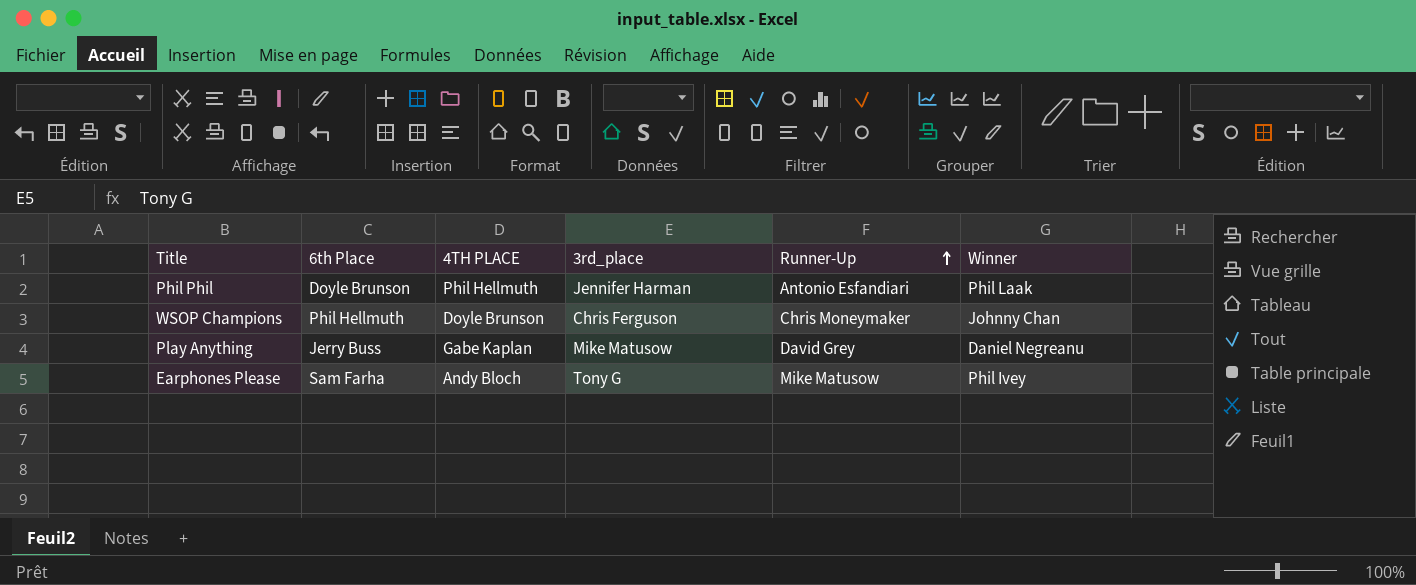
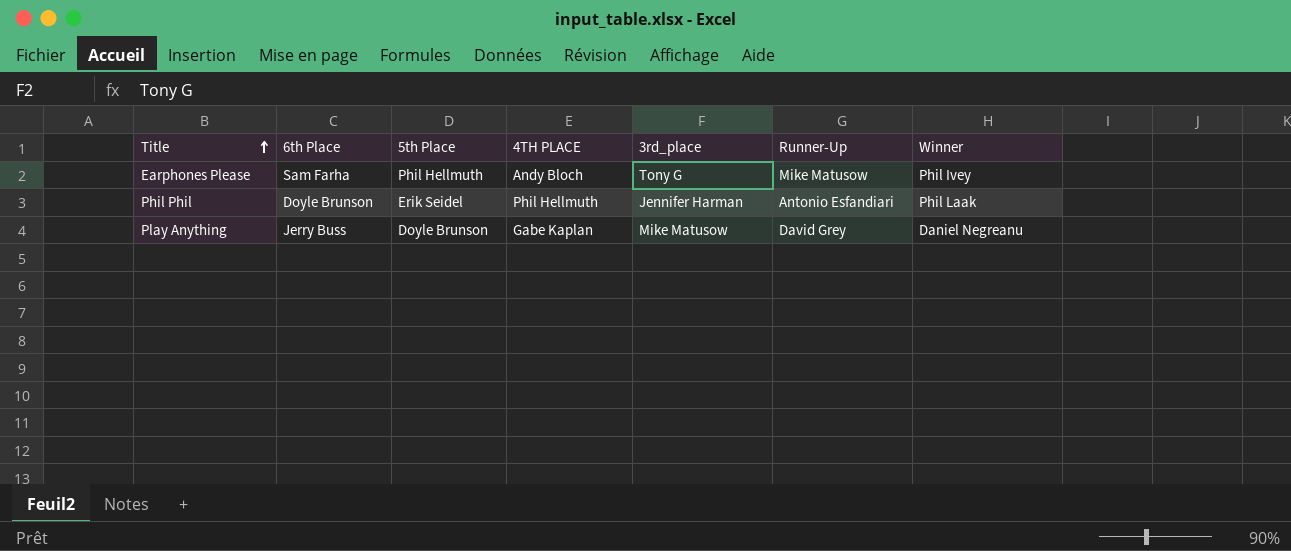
row order: Runner-Up ascending -> Title ascending
column 5th Place | position: none -> 3
row WSOP Champions: Phil Hellmuth | Doyle Brunson | Chris Ferguson | Chris Moneymaker | Johnny Chan -> none

